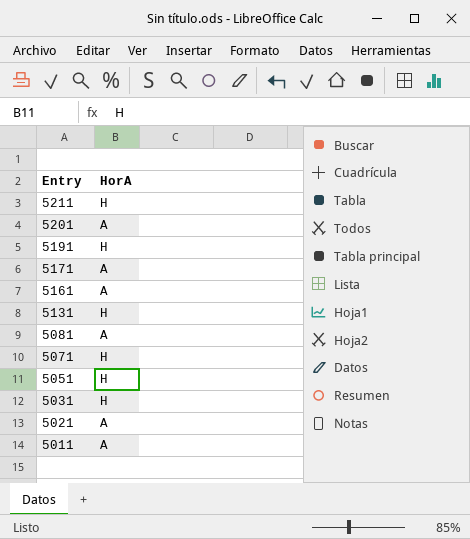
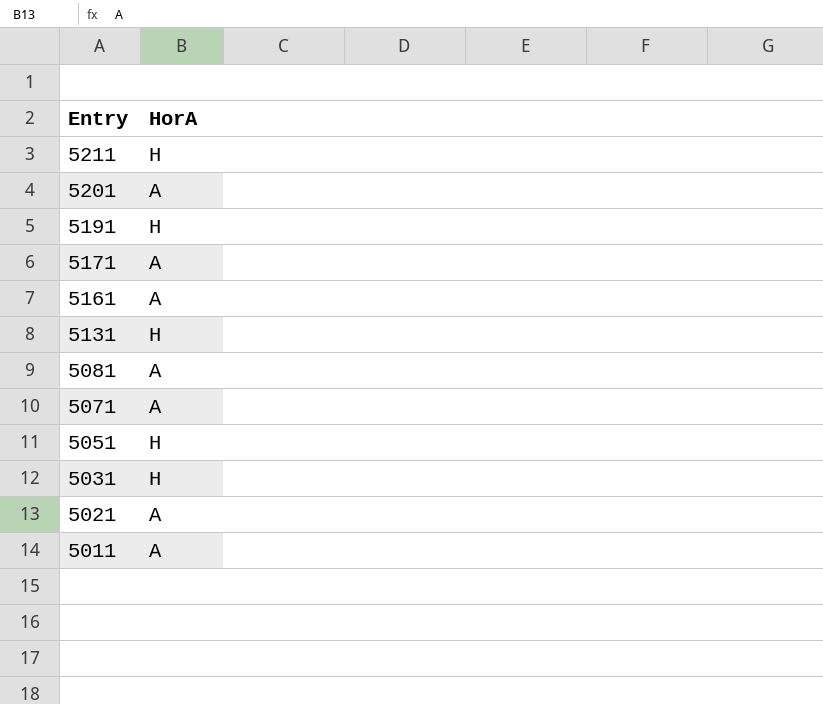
5071 | HorA: H -> A

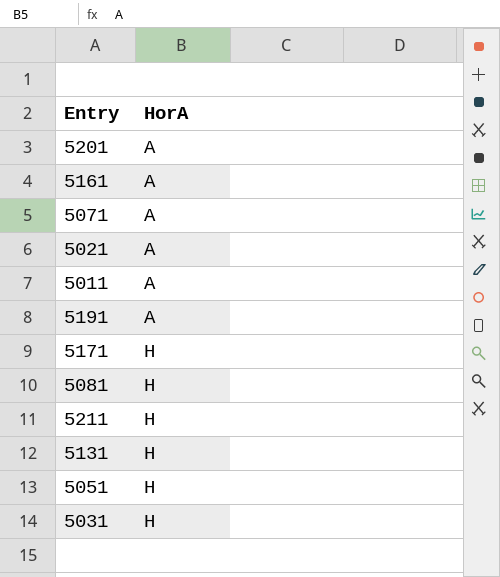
row order: Entry descending -> HorA ascending
5191 | HorA: H -> A
5171 | HorA: A -> H
5081 | HorA: A -> H

